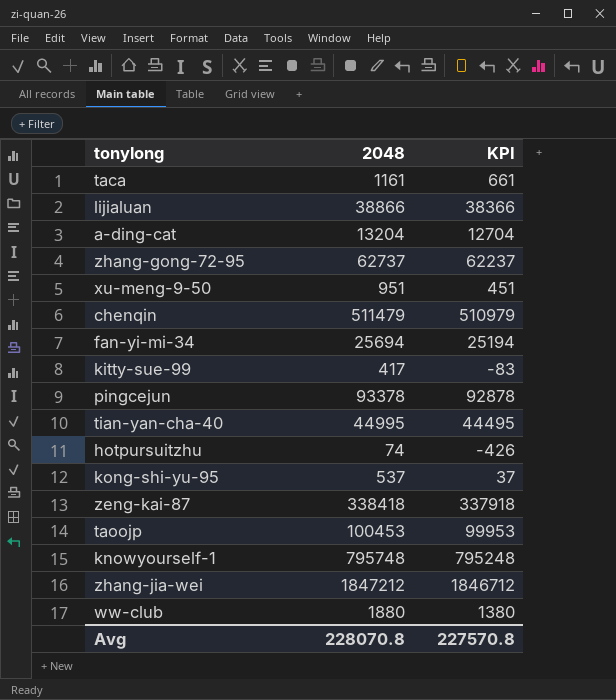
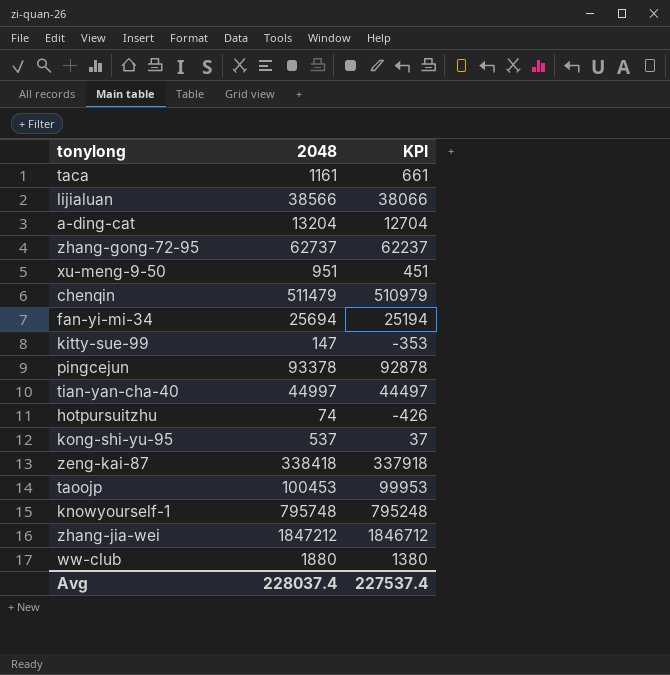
lijialuan | 2048: 38866 -> 38566
lijialuan | KPI: 38366 -> 38066
kitty-sue-99 | 2048: 417 -> 147
kitty-sue-99 | KPI: -83 -> -353
tian-yan-cha-40 | 2048: 44995 -> 44997
tian-yan-cha-40 | KPI: 44495 -> 44497
Avg | 2048: 228070.8 -> 228037.4
Avg | KPI: 227570.8 -> 227537.4

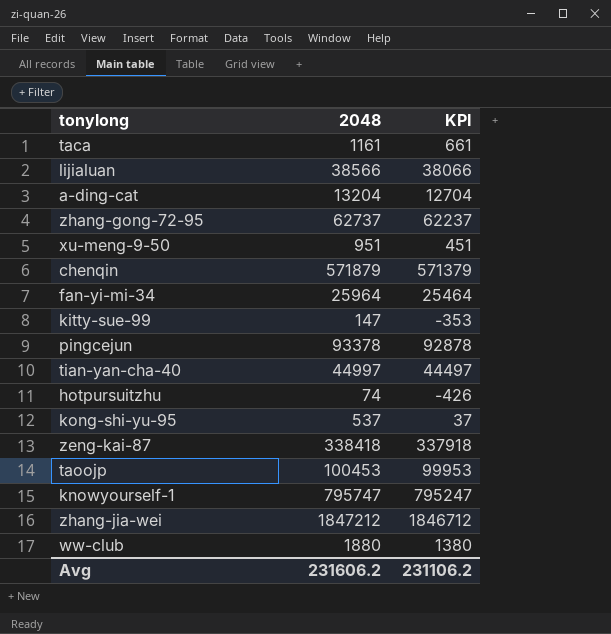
chenqin | 2048: 511479 -> 571879
chenqin | KPI: 510979 -> 571379
fan-yi-mi-34 | 2048: 25694 -> 25964
fan-yi-mi-34 | KPI: 25194 -> 25464
knowyourself-1 | 2048: 795748 -> 795747
knowyourself-1 | KPI: 795248 -> 795247
Avg | 2048: 228037.4 -> 231606.2
Avg | KPI: 227537.4 -> 231106.2

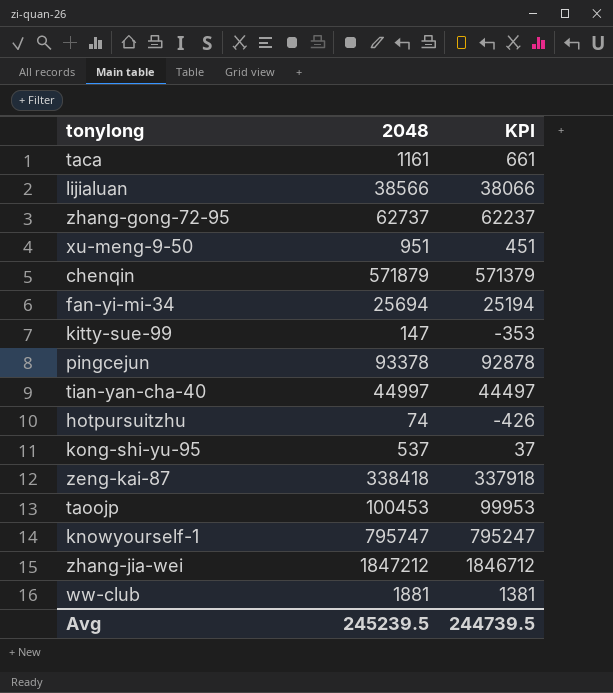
row a-ding-cat: 13204 | 12704 -> none
fan-yi-mi-34 | 2048: 25964 -> 25694
fan-yi-mi-34 | KPI: 25464 -> 25194
ww-club | 2048: 1880 -> 1881
ww-club | KPI: 1380 -> 1381
Avg | 2048: 231606.2 -> 245239.5
Avg | KPI: 231106.2 -> 244739.5

